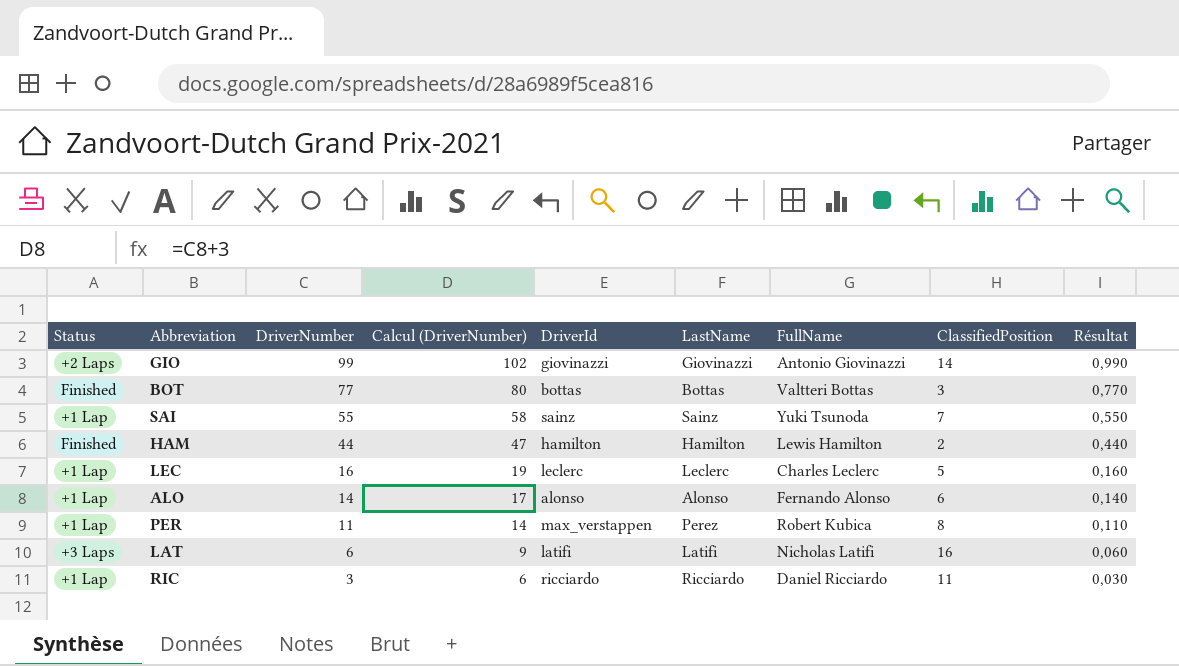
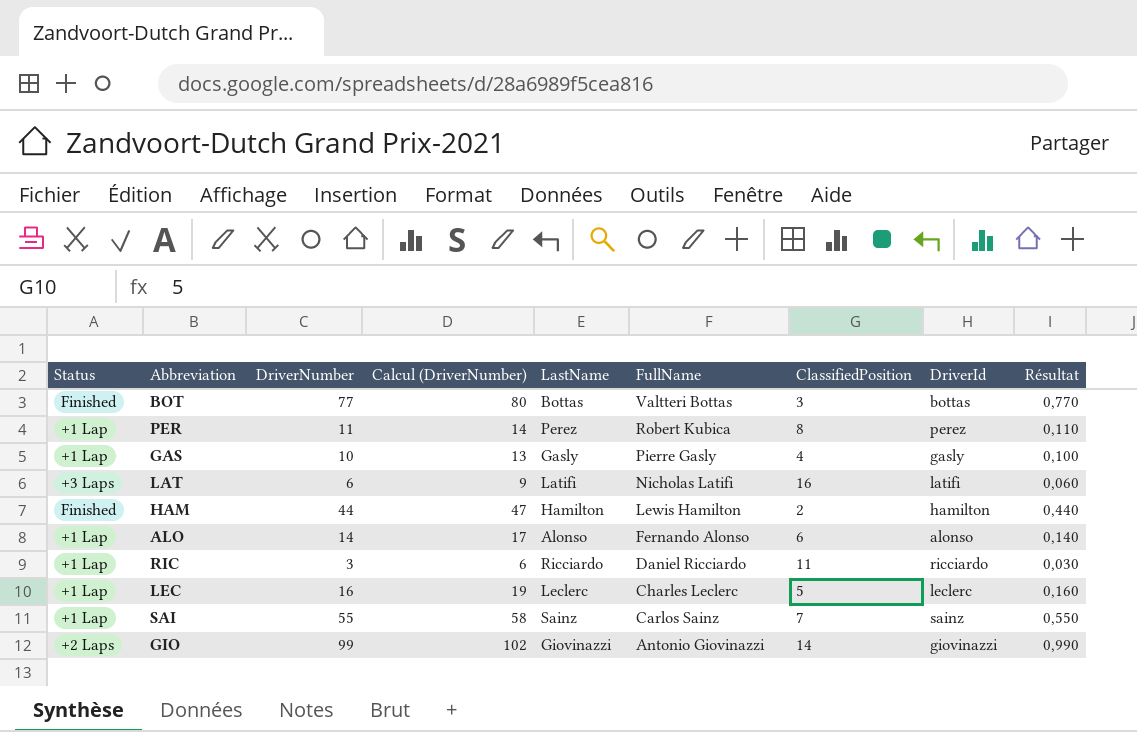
row order: DriverNumber descending -> FullName descending
column DriverId | position: 5 -> 8
PER | DriverId: max_verstappen -> perez
row GAS: none -> +1 Lap | 10 | 13 | Gasly | Pierre Gasly | 4 | gasly | 0,100
SAI | FullName: Yuki Tsunoda -> Carlos Sainz

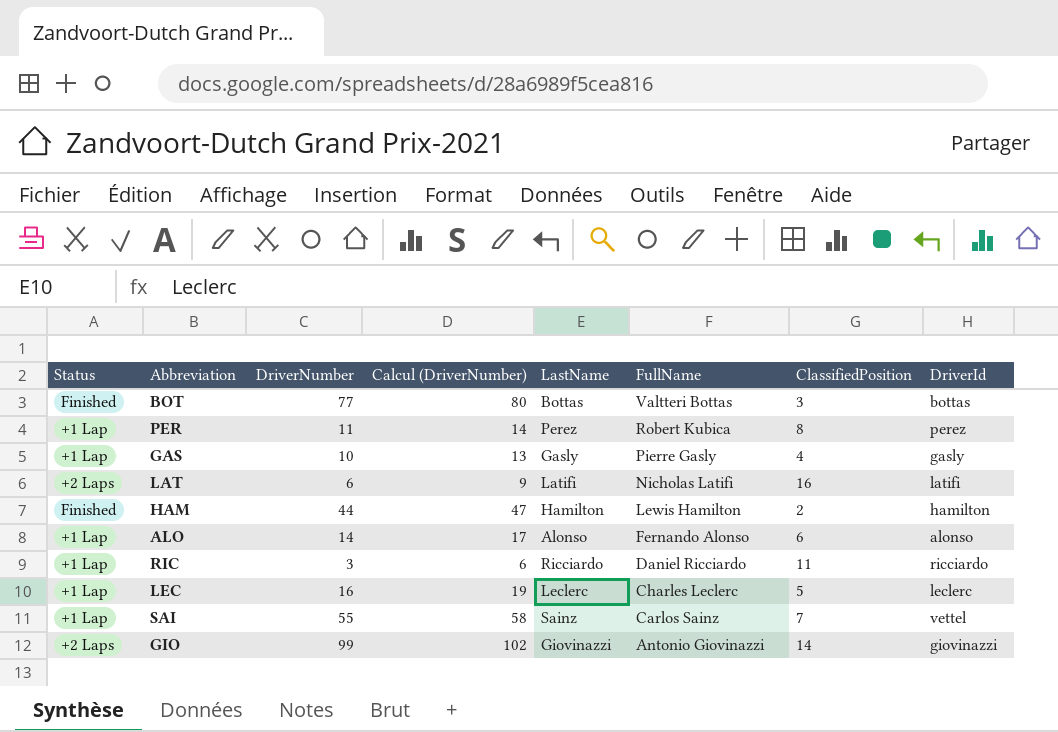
column Résultat | formula: [DriverNumber] * 0,01 -> none
LAT | Status: +3 Laps -> +2 Laps
SAI | DriverId: sainz -> vettel

